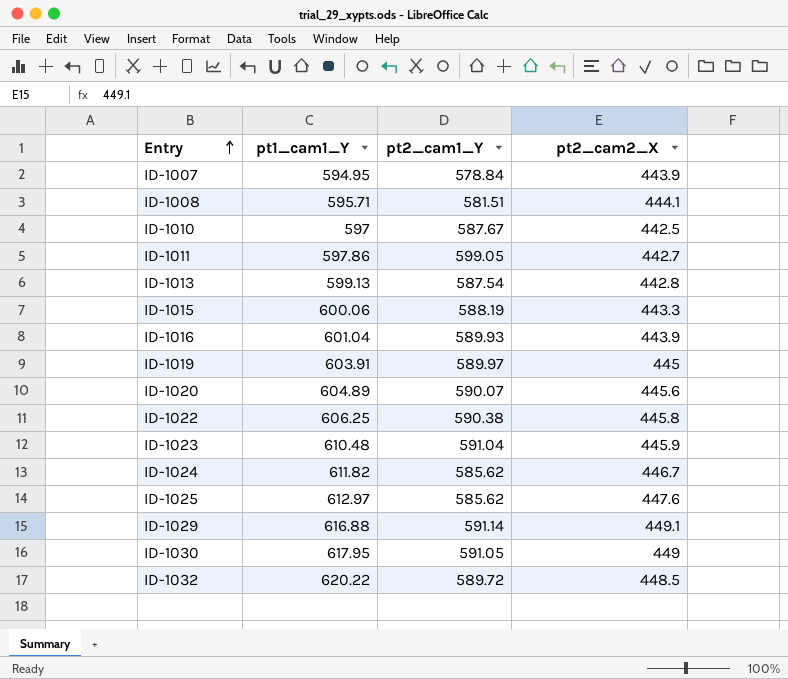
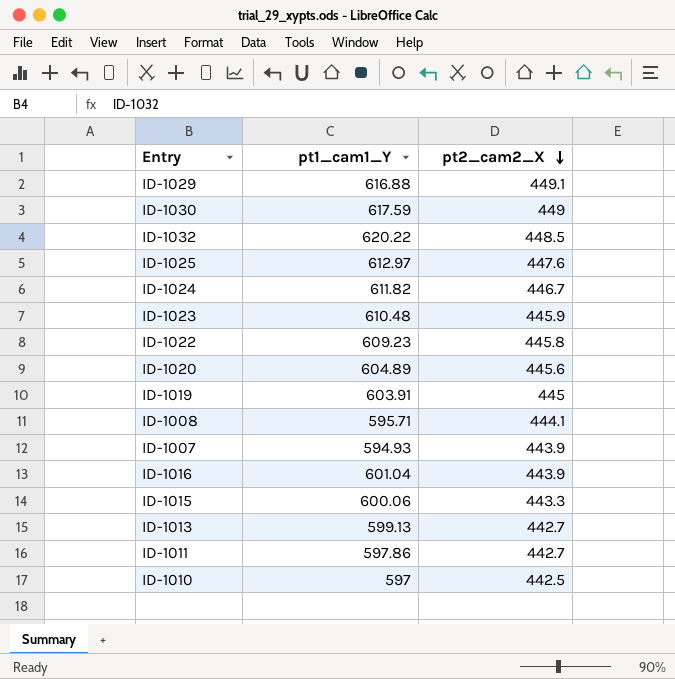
row order: Entry ascending -> pt2_cam2_X descending
column pt2_cam1_Y | position: 3 -> none
ID-1030 | pt1_cam1_Y: 617.95 -> 617.59
ID-1022 | pt1_cam1_Y: 606.25 -> 609.23
ID-1007 | pt1_cam1_Y: 594.95 -> 594.93
ID-1013 | pt2_cam2_X: 442.8 -> 442.7

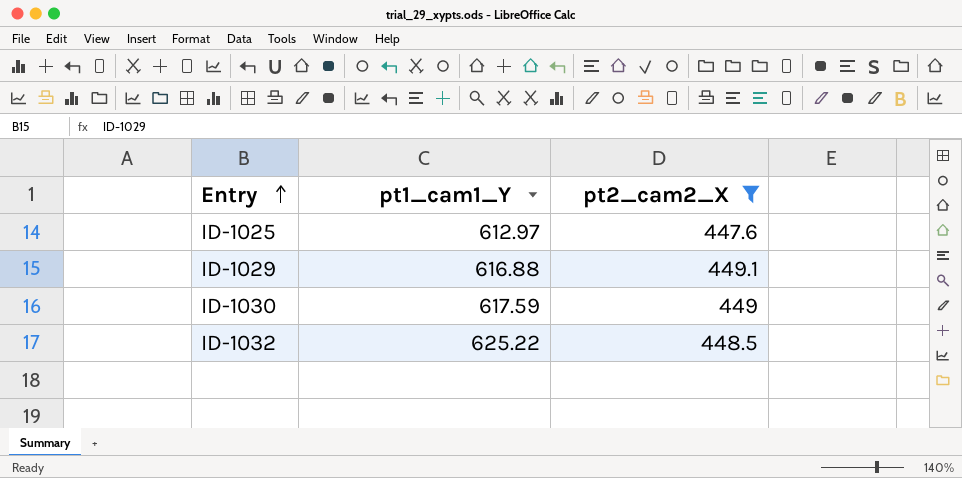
filter: none -> pt2_cam2_X >= 447.6
row order: pt2_cam2_X descending -> Entry ascending
ID-1032 | pt1_cam1_Y: 620.22 -> 625.22

